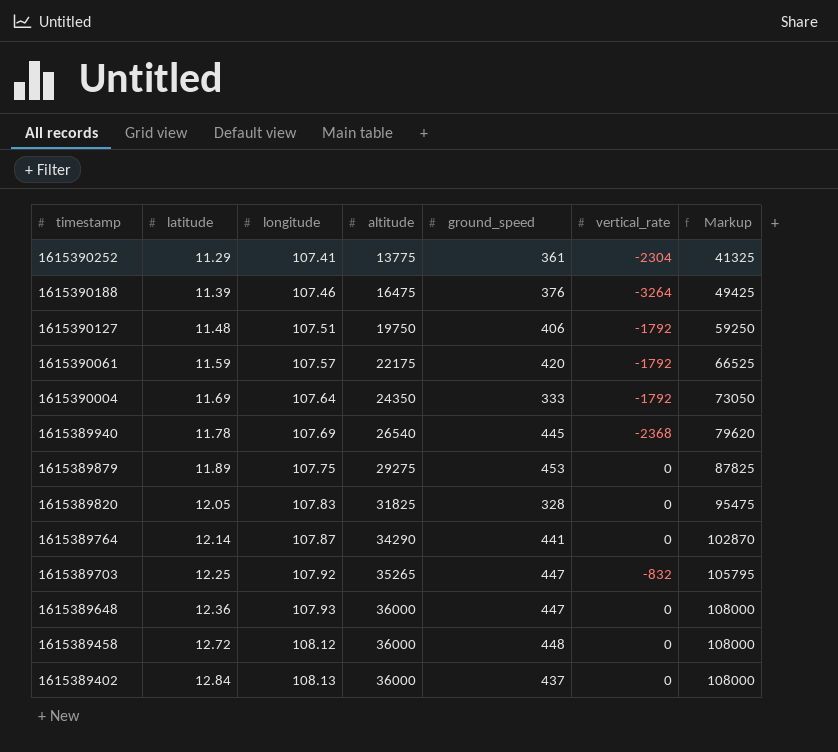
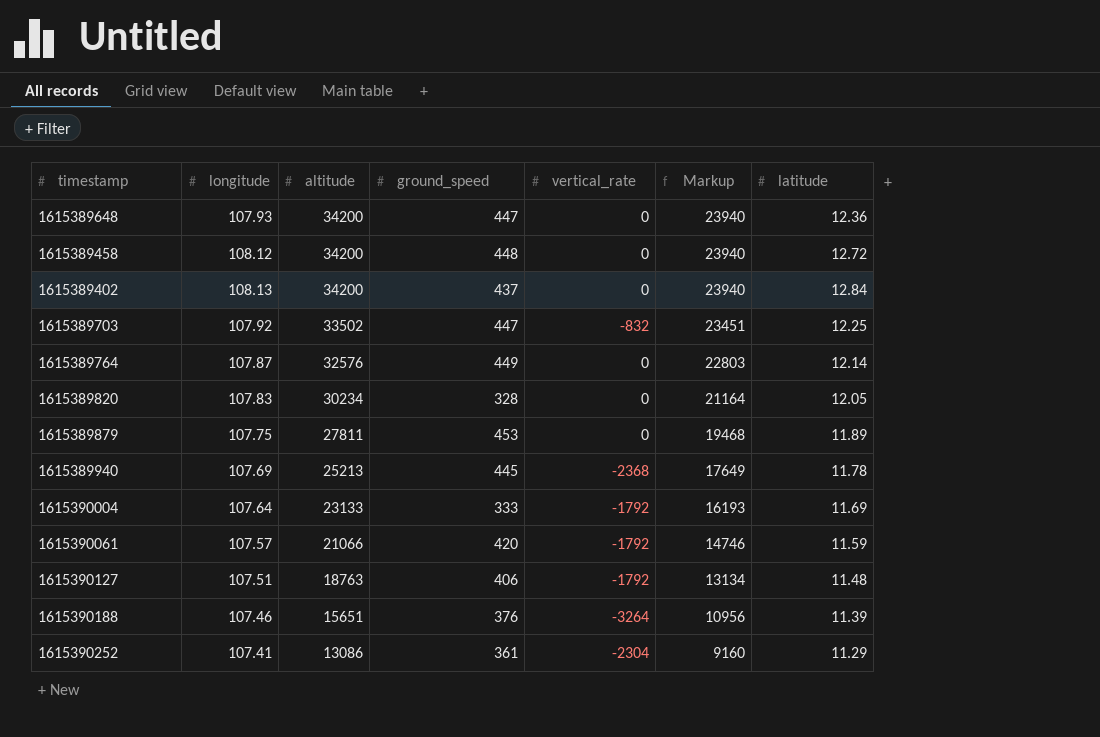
row order: timestamp descending -> altitude descending
column Markup | formula: [altitude] * 3 -> [altitude] * 0.7
column latitude | position: 2 -> 7
1615389648 | altitude: 36000 -> 34200
1615389458 | altitude: 36000 -> 34200
1615389402 | altitude: 36000 -> 34200
1615389703 | altitude: 35265 -> 33502
1615389764 | altitude: 34290 -> 32576
1615389764 | ground_speed: 441 -> 449
1615389820 | altitude: 31825 -> 30234
1615389879 | altitude: 29275 -> 27811
1615389940 | altitude: 26540 -> 25213
1615390004 | altitude: 24350 -> 23133
1615390061 | altitude: 22175 -> 21066
1615390127 | altitude: 19750 -> 18763
1615390188 | altitude: 16475 -> 15651
1615390252 | altitude: 13775 -> 13086

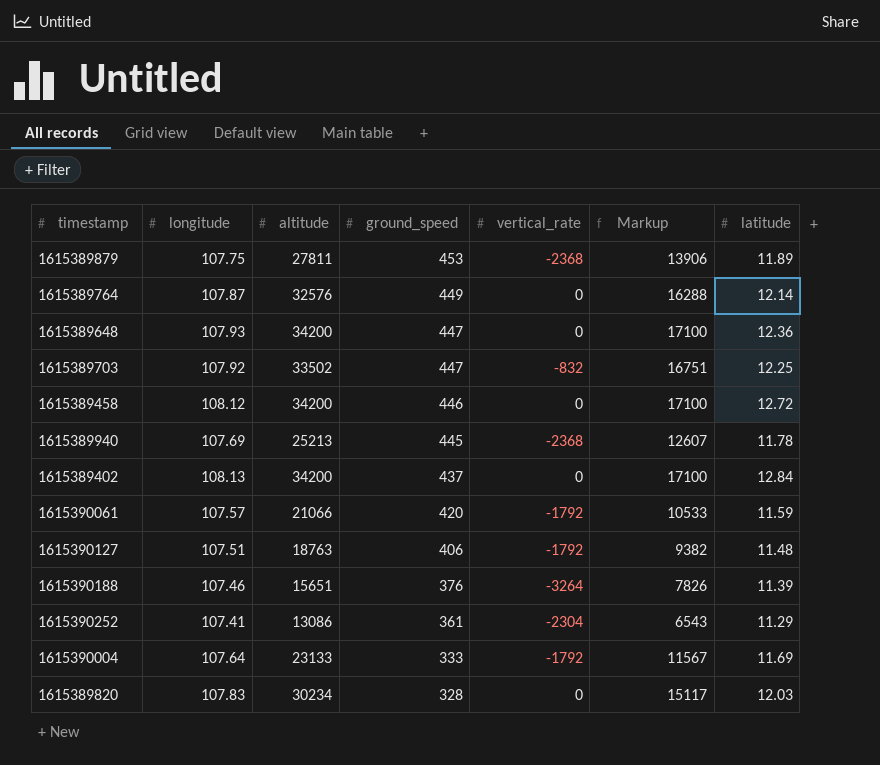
row order: altitude descending -> ground_speed descending
column Markup | formula: [altitude] * 0.7 -> [altitude] * 0.5
1615389879 | vertical_rate: 0 -> -2368
1615389458 | ground_speed: 448 -> 446
1615389820 | latitude: 12.05 -> 12.03

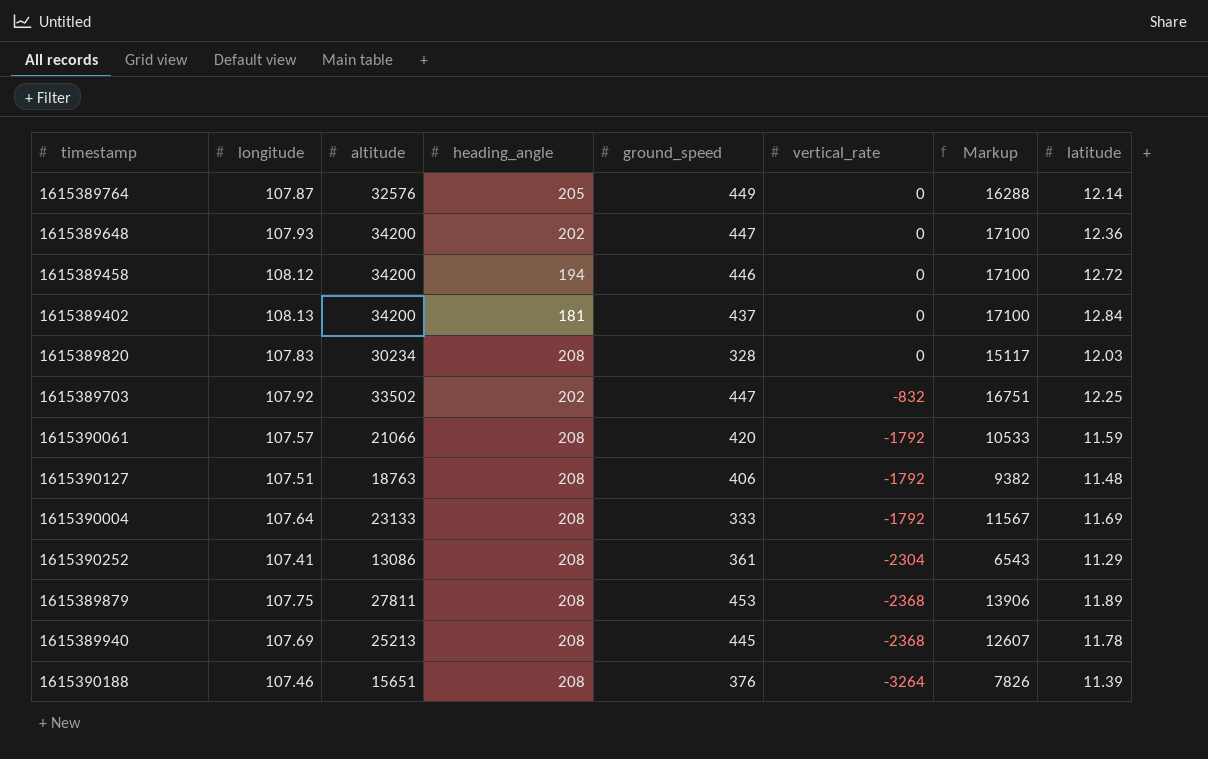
row order: ground_speed descending -> vertical_rate descending
column heading_angle | position: none -> 4

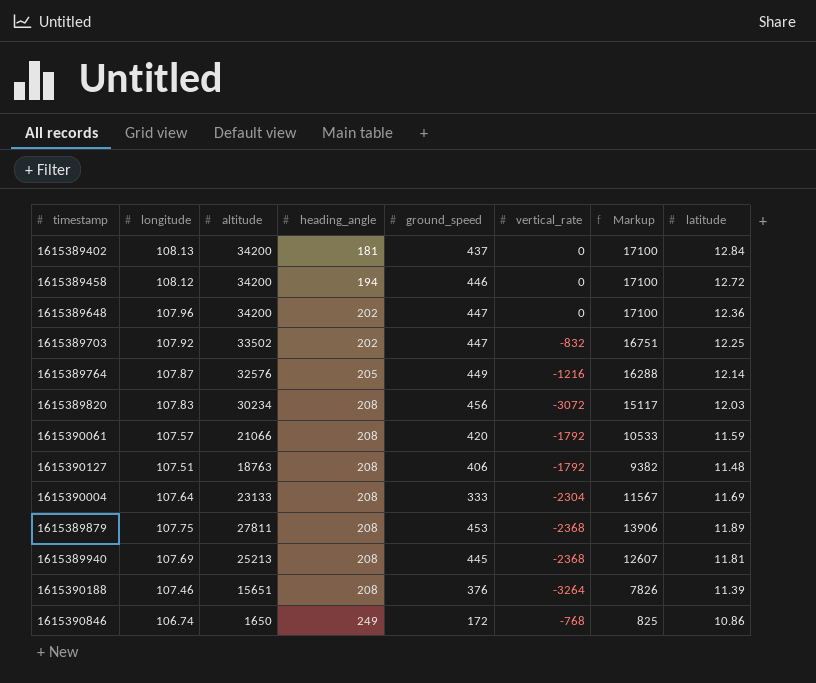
row order: vertical_rate descending -> heading_angle ascending
row 1615390252: 107.41 | 13086 | 208 | 361 | -2304 | 6543 | 11.29 -> none
1615389648 | longitude: 107.93 -> 107.96
1615389764 | vertical_rate: 0 -> -1216
1615389820 | ground_speed: 328 -> 456
1615389820 | vertical_rate: 0 -> -3072
1615390004 | vertical_rate: -1792 -> -2304
1615389940 | latitude: 11.78 -> 11.81
row 1615390846: none -> 106.74 | 1650 | 249 | 172 | -768 | 825 | 10.86

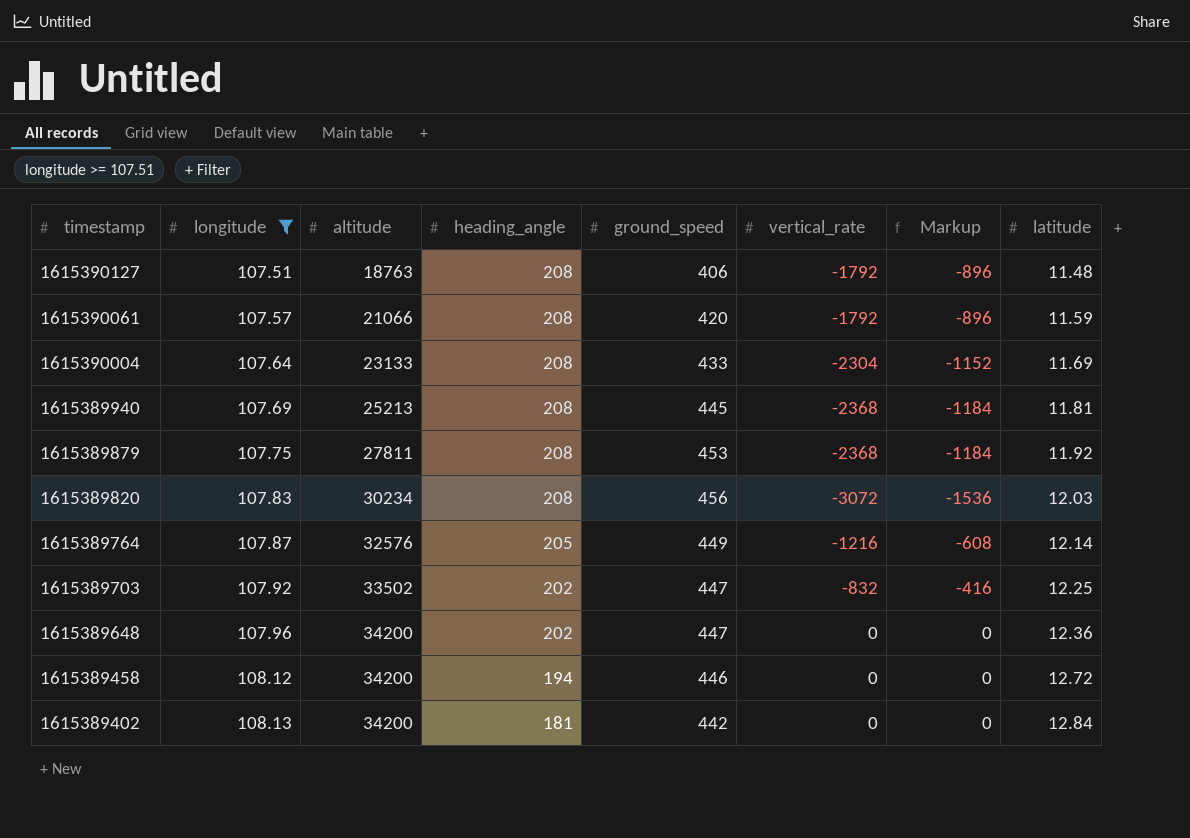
filter: none -> longitude >= 107.51
row order: heading_angle ascending -> timestamp descending
column Markup | formula: [altitude] * 0.5 -> [vertical_rate] * 0.5
1615390004 | ground_speed: 333 -> 433
1615389879 | latitude: 11.89 -> 11.92
1615389402 | ground_speed: 437 -> 442

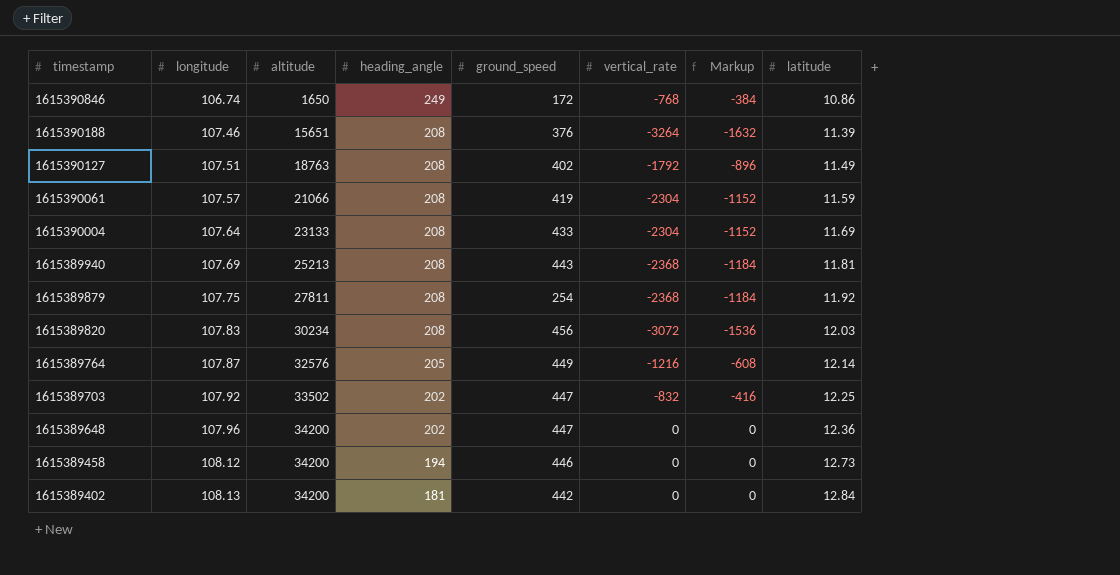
filter: longitude >= 107.51 -> none
1615390127 | ground_speed: 406 -> 402
1615390127 | latitude: 11.48 -> 11.49
1615390061 | ground_speed: 420 -> 419
1615390061 | vertical_rate: -1792 -> -2304
1615390061 | Markup: -896 -> -1152
1615389940 | ground_speed: 445 -> 443
1615389879 | ground_speed: 453 -> 254
1615389458 | latitude: 12.72 -> 12.73

